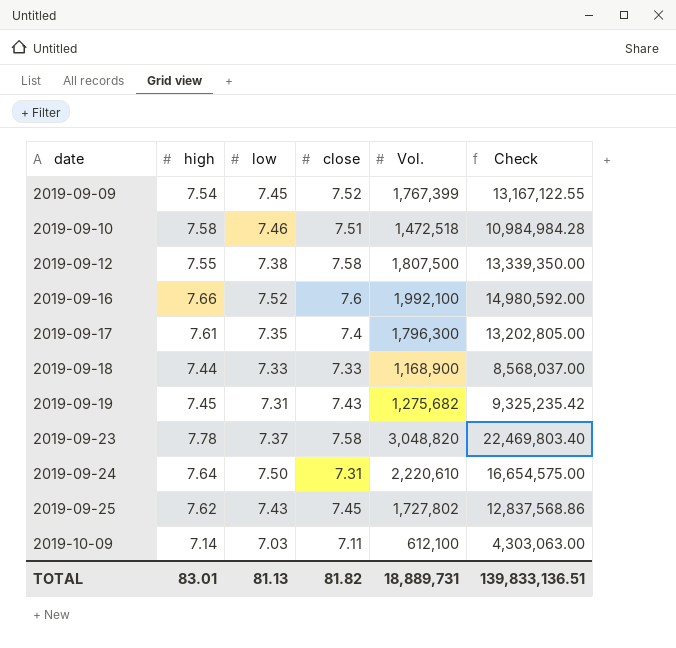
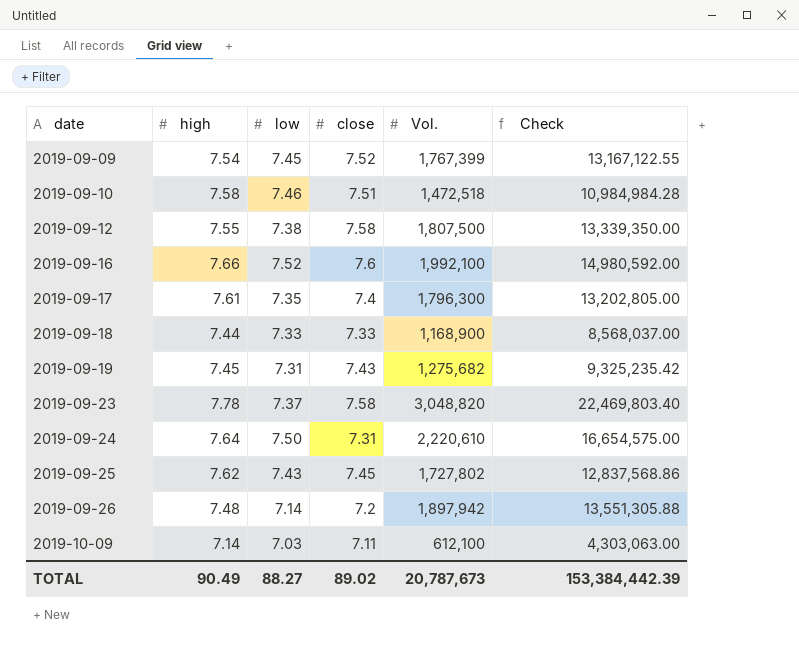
row 2019-09-26: none -> 7.48 | 7.14 | 7.2 | 1,897,942 | 13,551,305.88
TOTAL | high: 83.01 -> 90.49
TOTAL | low: 81.13 -> 88.27
TOTAL | close: 81.82 -> 89.02
TOTAL | Vol.: 18,889,731 -> 20,787,673
TOTAL | Check: 139,833,136.51 -> 153,384,442.39

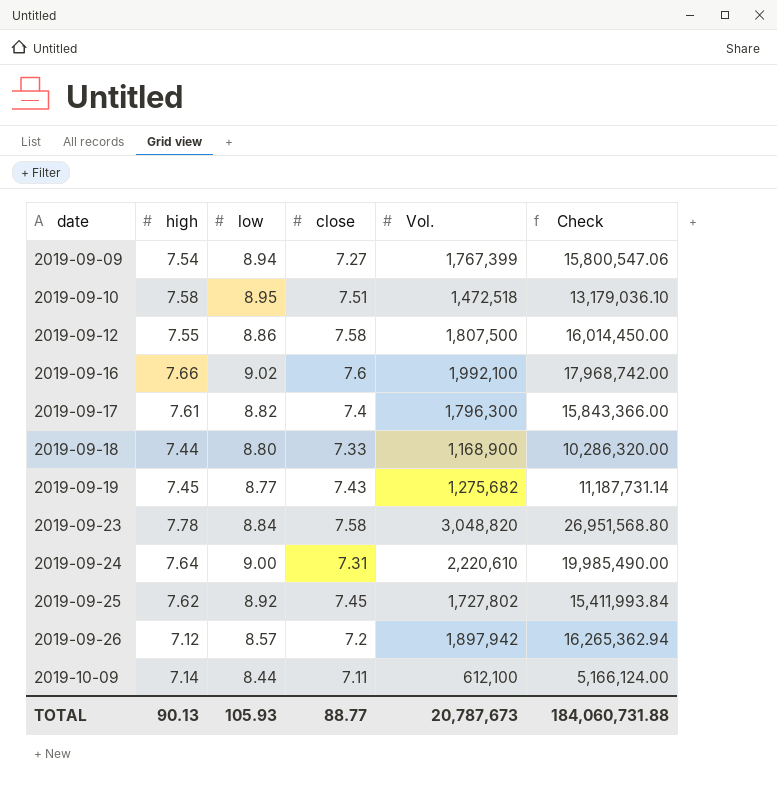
2019-09-09 | low: 7.45 -> 8.94
2019-09-09 | close: 7.52 -> 7.27
2019-09-09 | Check: 13,167,122.55 -> 15,800,547.06
2019-09-10 | low: 7.46 -> 8.95
2019-09-10 | Check: 10,984,984.28 -> 13,179,036.10
2019-09-12 | low: 7.38 -> 8.86
2019-09-12 | Check: 13,339,350.00 -> 16,014,450.00
2019-09-16 | low: 7.52 -> 9.02
2019-09-16 | Check: 14,980,592.00 -> 17,968,742.00
2019-09-17 | low: 7.35 -> 8.82
2019-09-17 | Check: 13,202,805.00 -> 15,843,366.00
2019-09-18 | low: 7.33 -> 8.80
2019-09-18 | Check: 8,568,037.00 -> 10,286,320.00
2019-09-19 | low: 7.31 -> 8.77
2019-09-19 | Check: 9,325,235.42 -> 11,187,731.14
2019-09-23 | low: 7.37 -> 8.84
2019-09-23 | Check: 22,469,803.40 -> 26,951,568.80
2019-09-24 | low: 7.50 -> 9.00
2019-09-24 | Check: 16,654,575.00 -> 19,985,490.00
2019-09-25 | low: 7.43 -> 8.92
2019-09-25 | Check: 12,837,568.86 -> 15,411,993.84
2019-09-26 | high: 7.48 -> 7.12
2019-09-26 | low: 7.14 -> 8.57
2019-09-26 | Check: 13,551,305.88 -> 16,265,362.94
2019-10-09 | low: 7.03 -> 8.44
2019-10-09 | Check: 4,303,063.00 -> 5,166,124.00
TOTAL | high: 90.49 -> 90.13
TOTAL | low: 88.27 -> 105.93
TOTAL | close: 89.02 -> 88.77
TOTAL | Check: 153,384,442.39 -> 184,060,731.88

